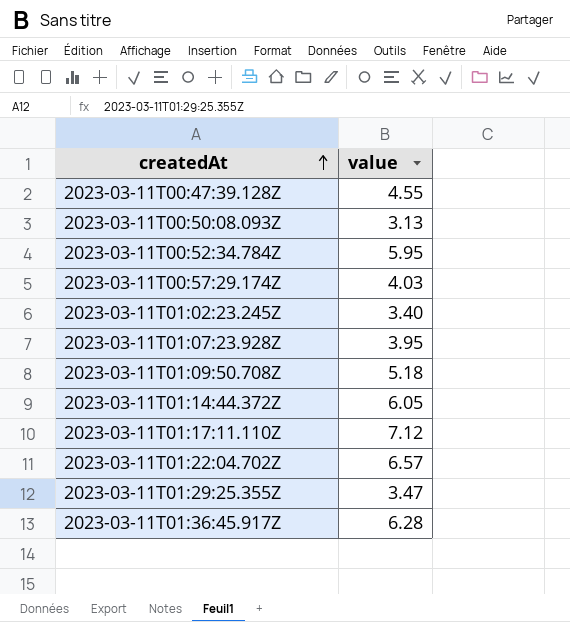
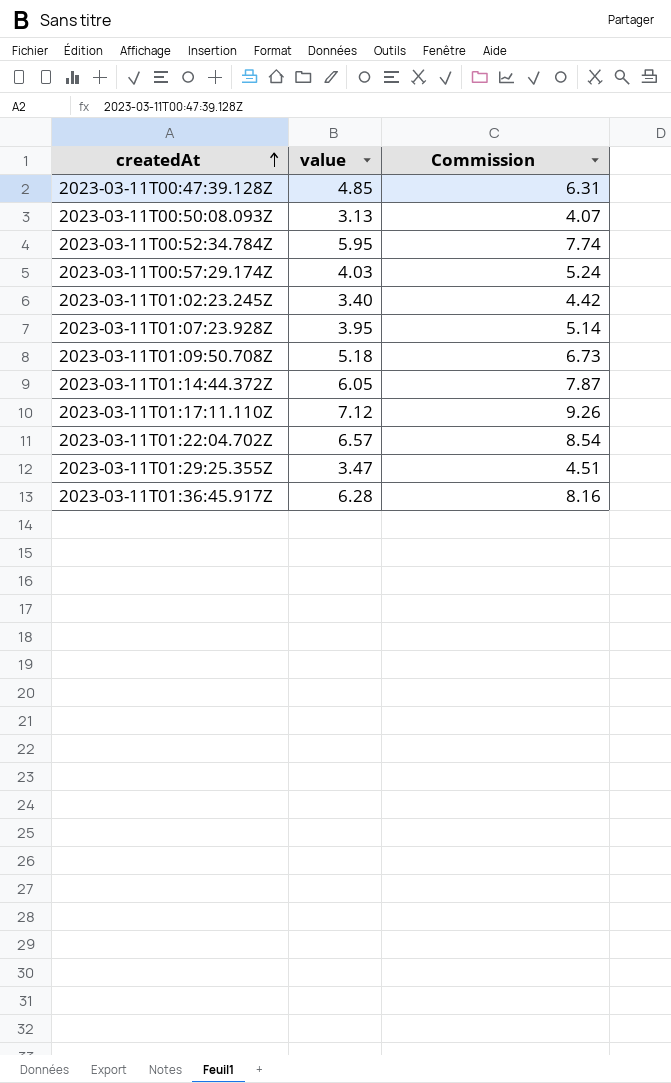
column Commission | formula: none -> [value] * 1.3
2023-03-11T00:47:39.128Z | value: 4.55 -> 4.85

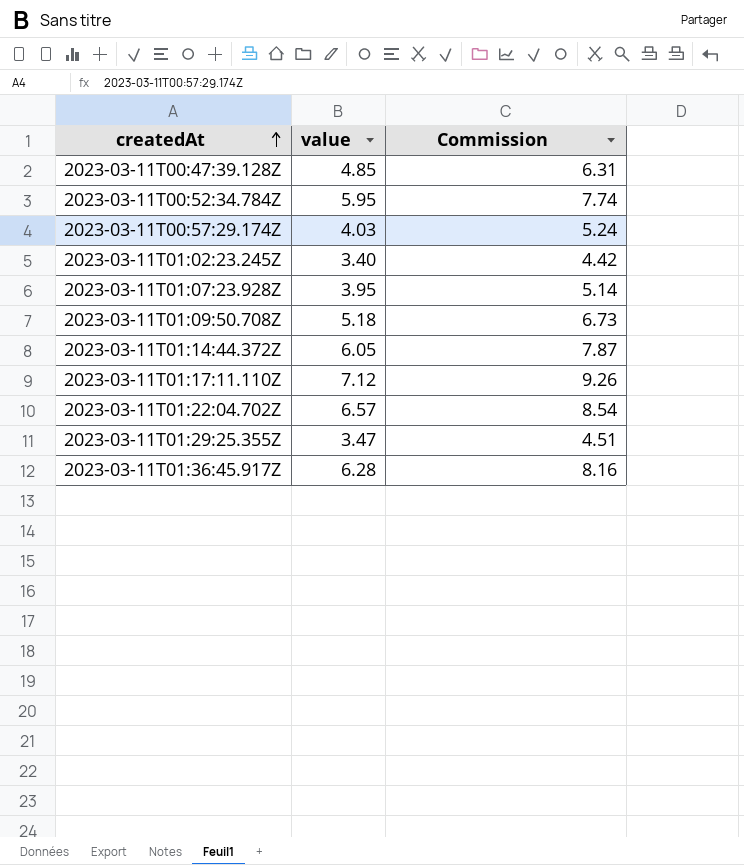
row 2023-03-11T00:50:08.093Z: 3.13 | 4.07 -> none

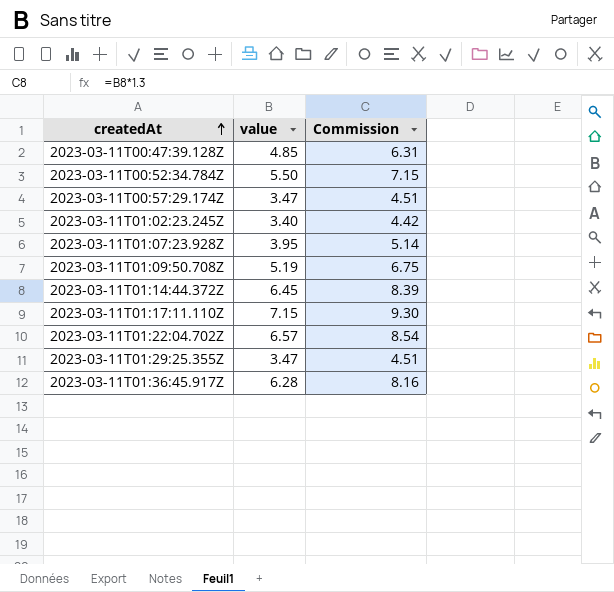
2023-03-11T00:52:34.784Z | value: 5.95 -> 5.50
2023-03-11T00:52:34.784Z | Commission: 7.74 -> 7.15
2023-03-11T00:57:29.174Z | value: 4.03 -> 3.47
2023-03-11T00:57:29.174Z | Commission: 5.24 -> 4.51
2023-03-11T01:09:50.708Z | value: 5.18 -> 5.19
2023-03-11T01:09:50.708Z | Commission: 6.73 -> 6.75
2023-03-11T01:14:44.372Z | value: 6.05 -> 6.45
2023-03-11T01:14:44.372Z | Commission: 7.87 -> 8.39
2023-03-11T01:17:11.110Z | value: 7.12 -> 7.15
2023-03-11T01:17:11.110Z | Commission: 9.26 -> 9.30

